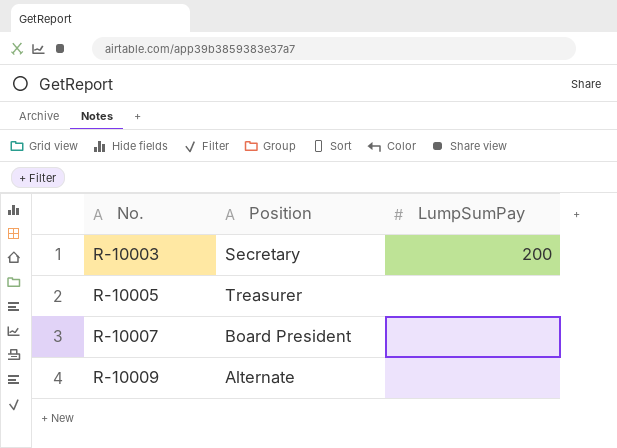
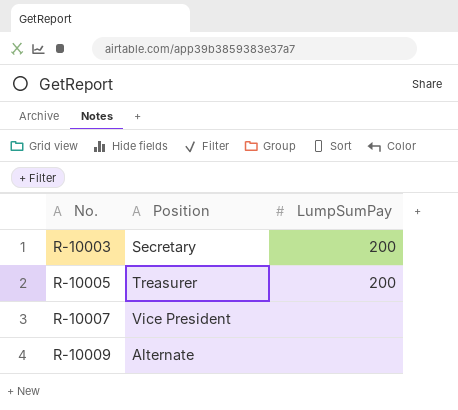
R-10005 | LumpSumPay: none -> 200
R-10007 | Position: Board President -> Vice President

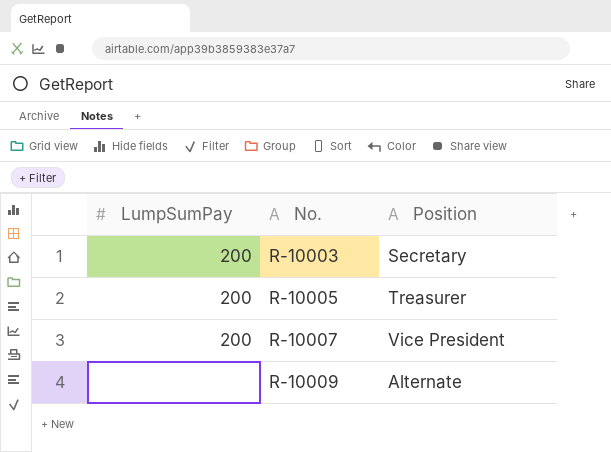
column LumpSumPay | position: 3 -> 1
R-10007 | LumpSumPay: none -> 200

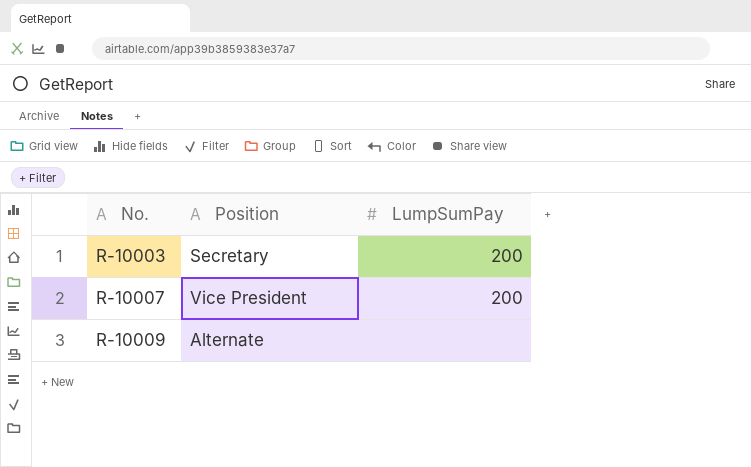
column LumpSumPay | position: 1 -> 3
row R-10005: 200 | Treasurer -> none

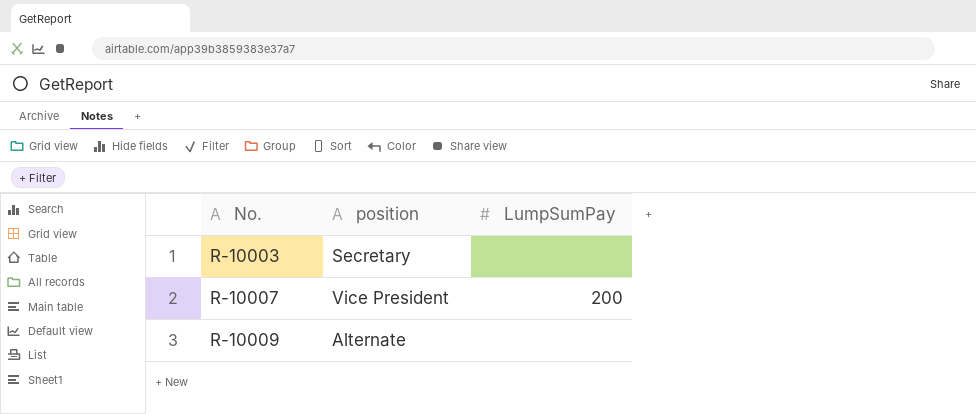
column name: Position -> position
R-10003 | LumpSumPay: 200 -> none

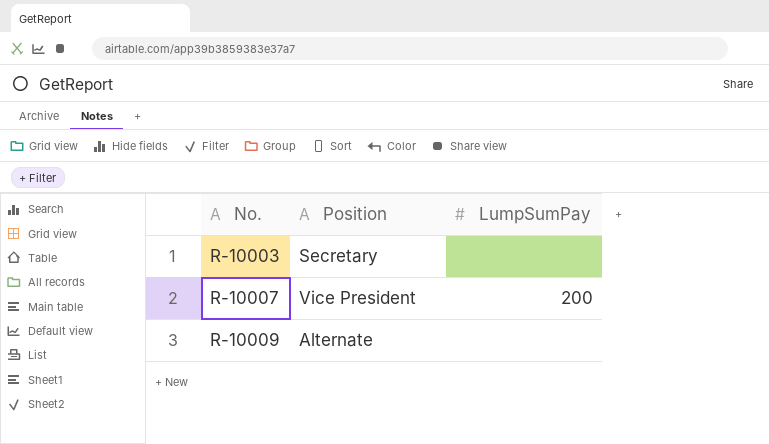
column name: position -> Position

